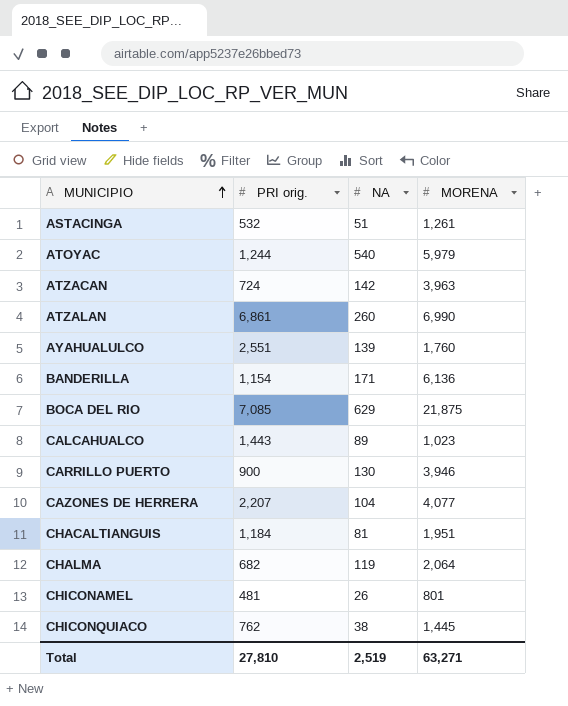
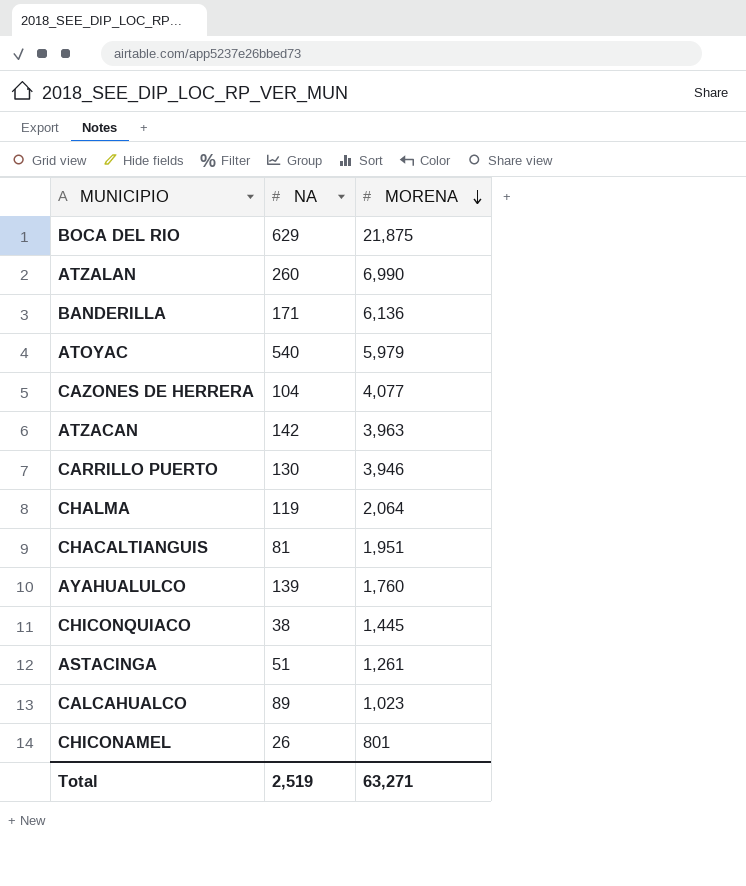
row order: MUNICIPIO ascending -> MORENA descending
column PRI orig. | position: 2 -> none

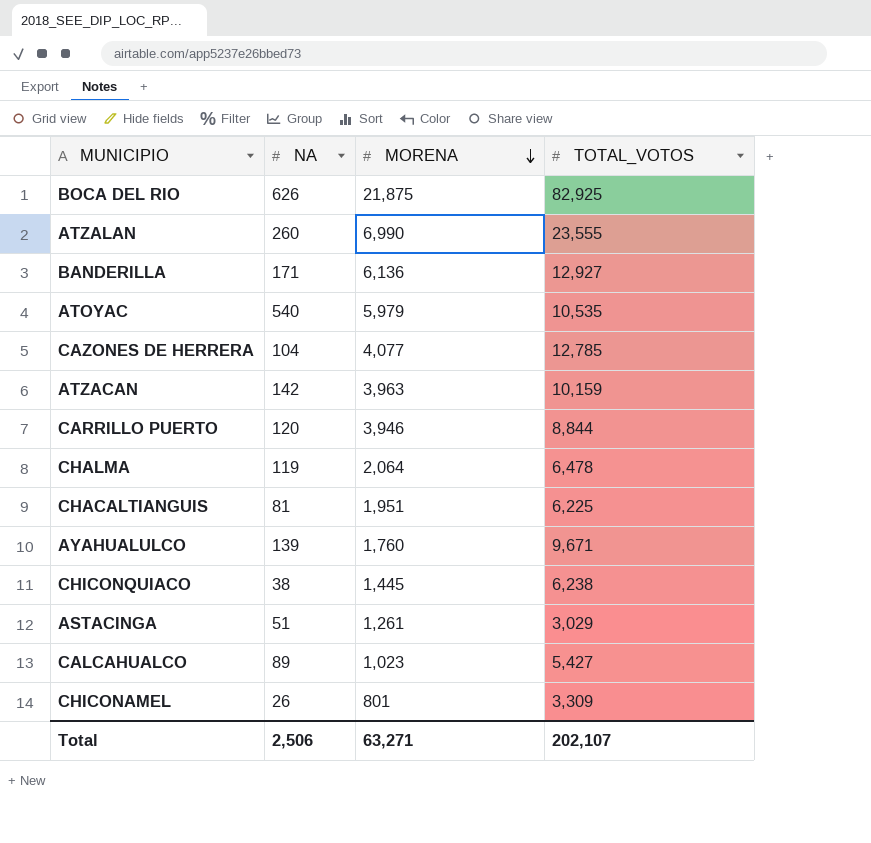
column TOTAL_VOTOS | position: none -> 4
BOCA DEL RIO | NA: 629 -> 626
CARRILLO PUERTO | NA: 130 -> 120
Total | NA: 2,519 -> 2,506

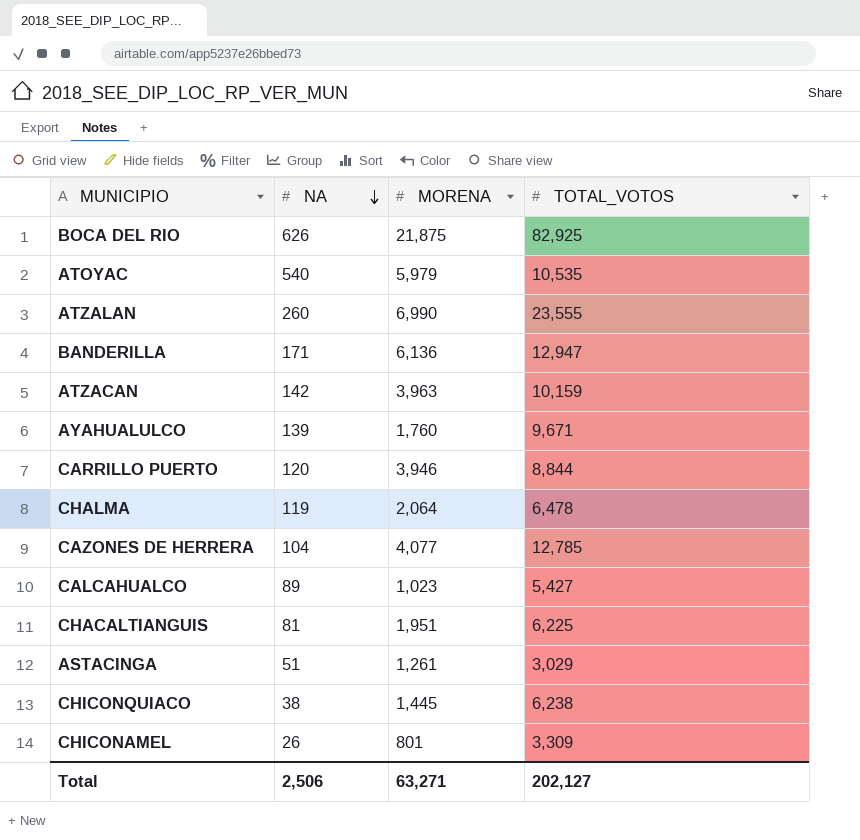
row order: MORENA descending -> NA descending
BANDERILLA | TOTAL_VOTOS: 12,927 -> 12,947
Total | TOTAL_VOTOS: 202,107 -> 202,127

